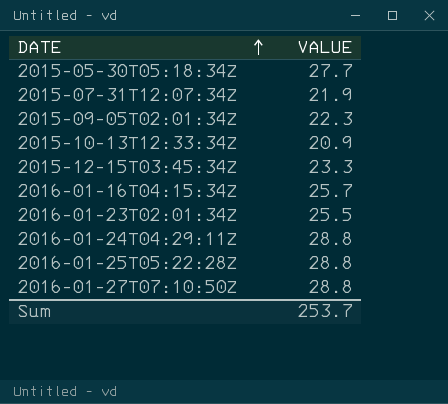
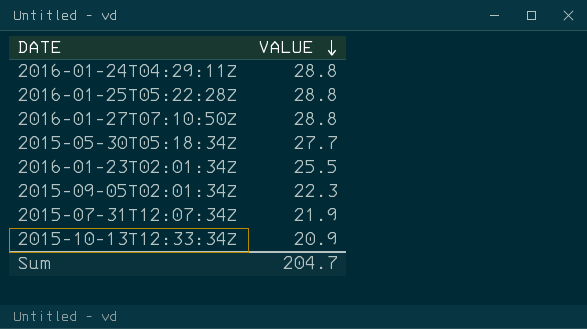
row order: DATE ascending -> VALUE descending
row 2015-12-15T03:45:34Z: 23.3 -> none
row 2016-01-16T04:15:34Z: 25.7 -> none
Sum | VALUE: 253.7 -> 204.7

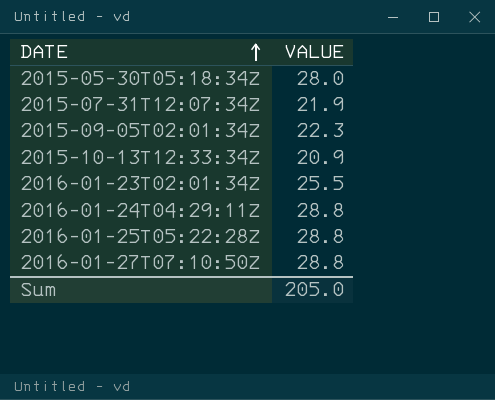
row order: VALUE descending -> DATE ascending
2015-05-30T05:18:34Z | VALUE: 27.7 -> 28.0
Sum | VALUE: 204.7 -> 205.0

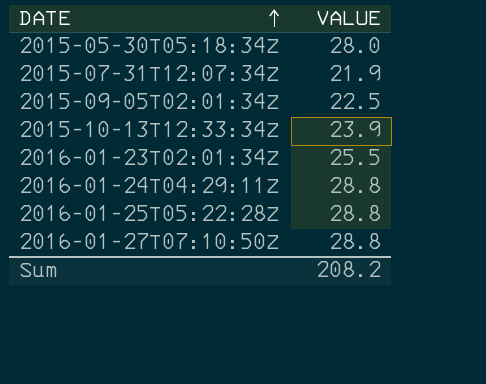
2015-09-05T02:01:34Z | VALUE: 22.3 -> 22.5
2015-10-13T12:33:34Z | VALUE: 20.9 -> 23.9
Sum | VALUE: 205.0 -> 208.2

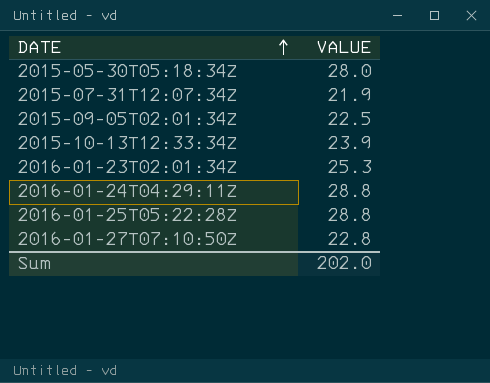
2016-01-23T02:01:34Z | VALUE: 25.5 -> 25.3
2016-01-27T07:10:50Z | VALUE: 28.8 -> 22.8
Sum | VALUE: 208.2 -> 202.0

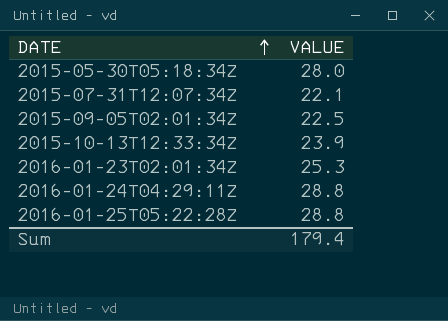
row 2016-01-27T07:10:50Z: 22.8 -> none
2015-07-31T12:07:34Z | VALUE: 21.9 -> 22.1
Sum | VALUE: 202.0 -> 179.4

